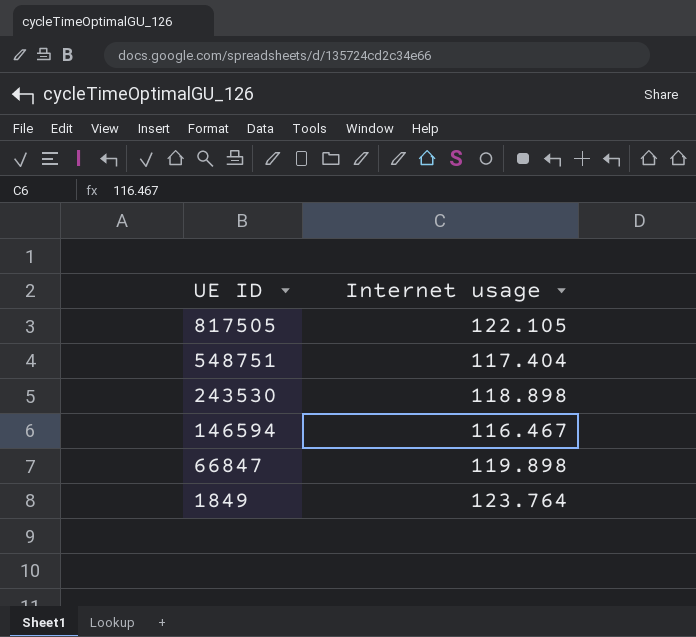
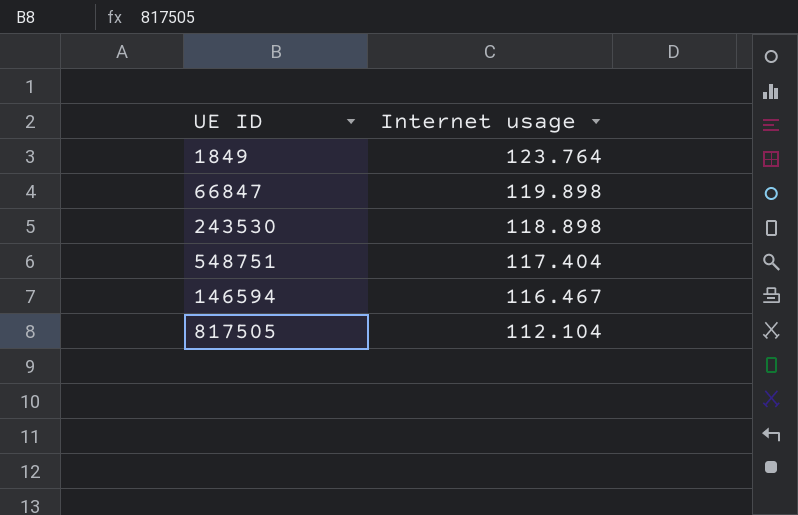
row order: UE ID descending -> Internet usage descending
817505 | Internet usage: 122.105 -> 112.104

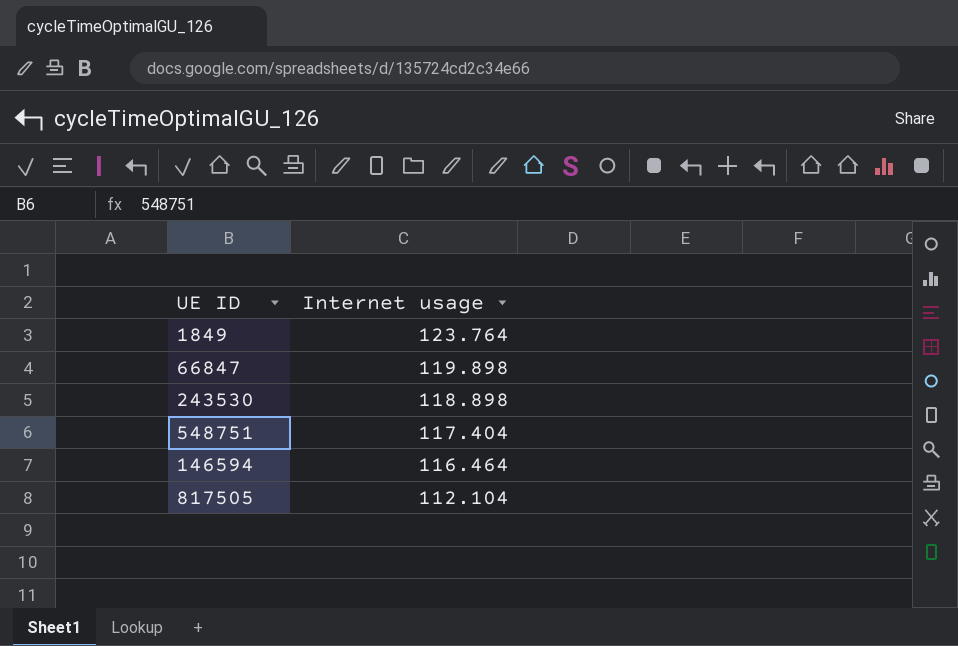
146594 | Internet usage: 116.467 -> 116.464

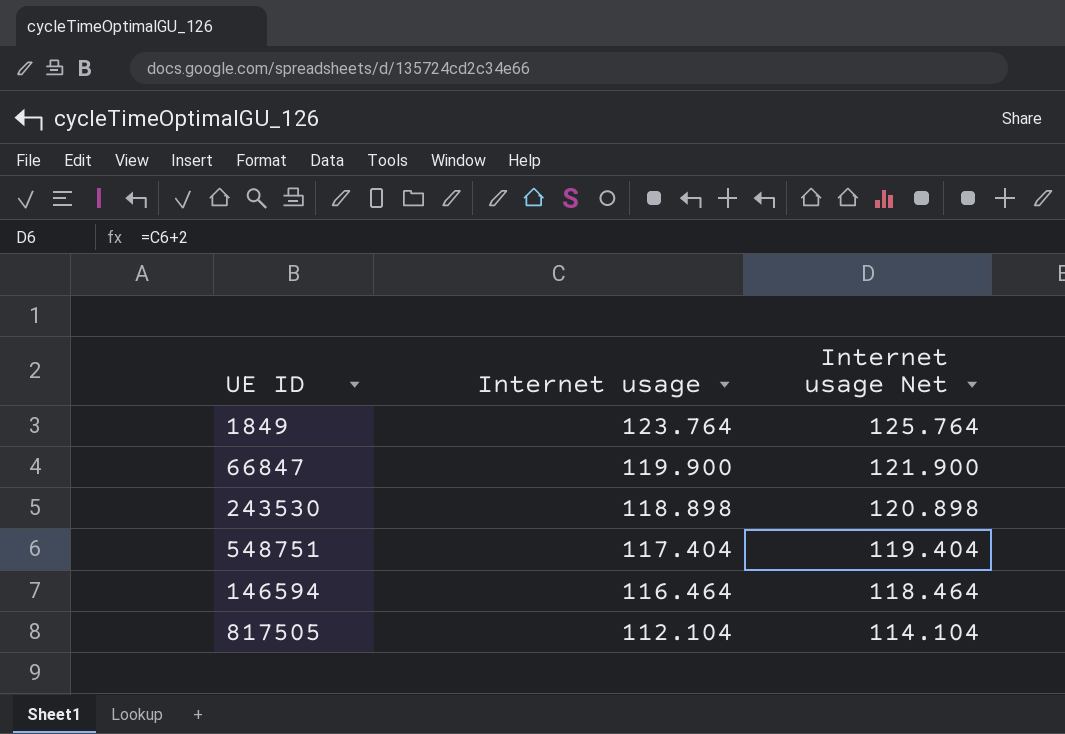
column Internet usage Net | formula: none -> [Internet usage] + 2
66847 | Internet usage: 119.898 -> 119.900

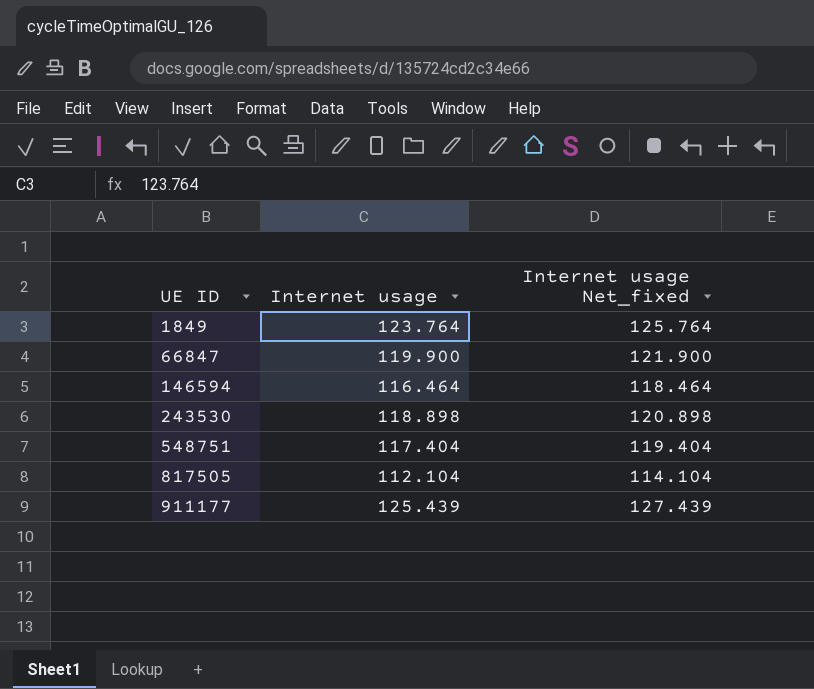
row order: Internet usage descending -> UE ID ascending
column name: Internet usage Net -> Internet usage Net_fixed
row 911177: none -> 125.439 | 127.439

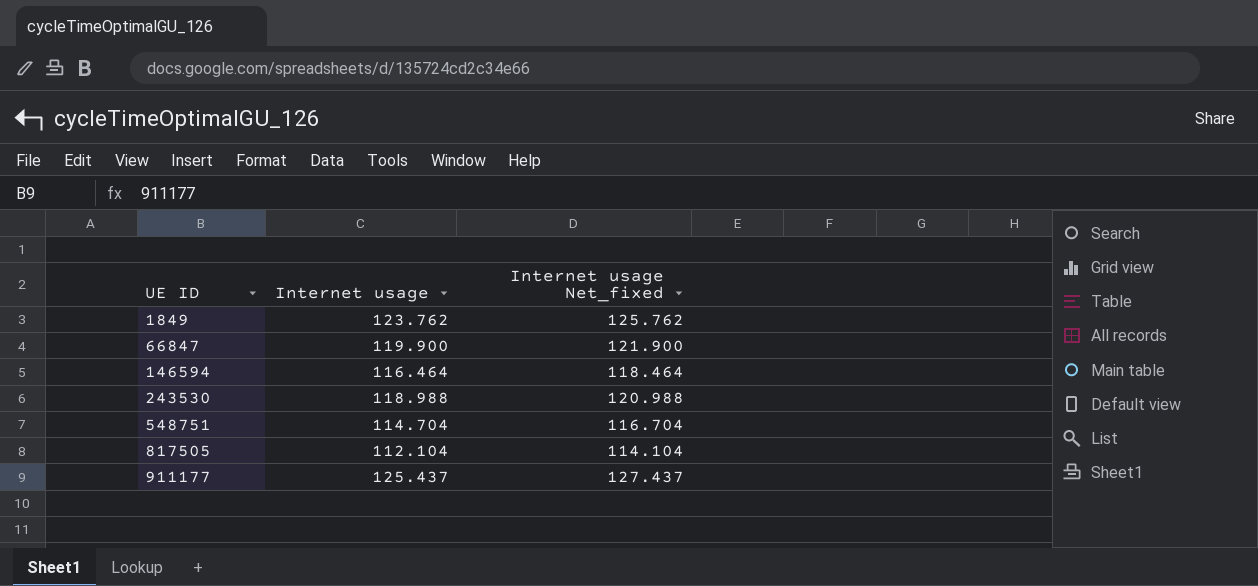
1849 | Internet usage: 123.764 -> 123.762
1849 | Internet usage Net_fixed: 125.764 -> 125.762
243530 | Internet usage: 118.898 -> 118.988
243530 | Internet usage Net_fixed: 120.898 -> 120.988
548751 | Internet usage: 117.404 -> 114.704
548751 | Internet usage Net_fixed: 119.404 -> 116.704
911177 | Internet usage: 125.439 -> 125.437
911177 | Internet usage Net_fixed: 127.439 -> 127.437

